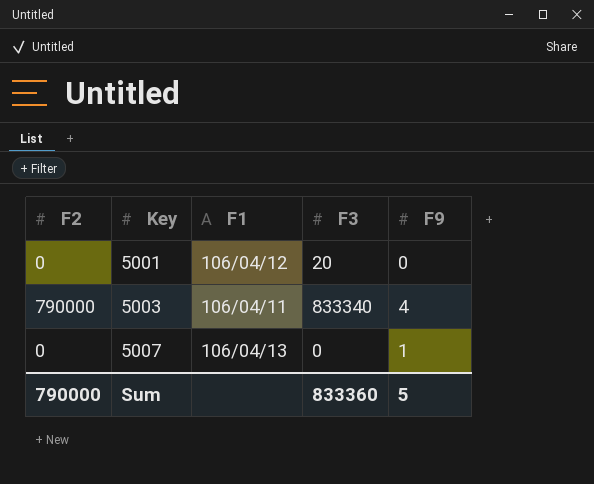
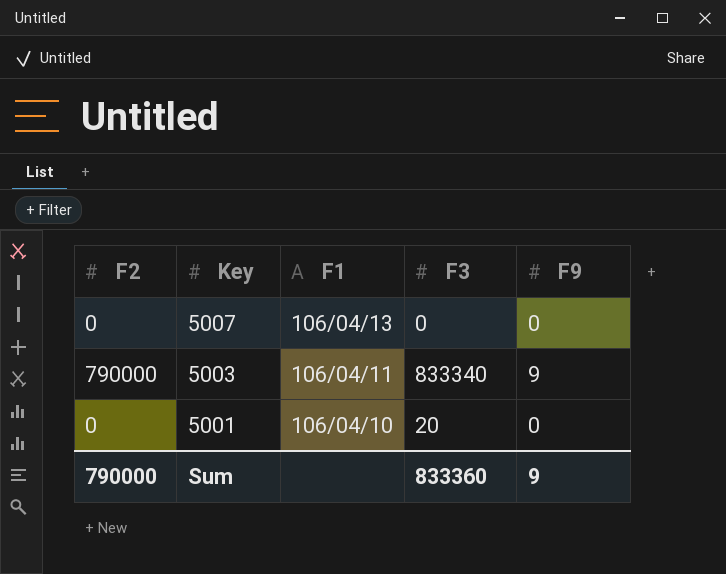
row order: Key ascending -> Key descending
5007 | F9: 1 -> 0
5003 | F9: 4 -> 9
5001 | F1: 106/04/12 -> 106/04/10
Sum | F9: 5 -> 9

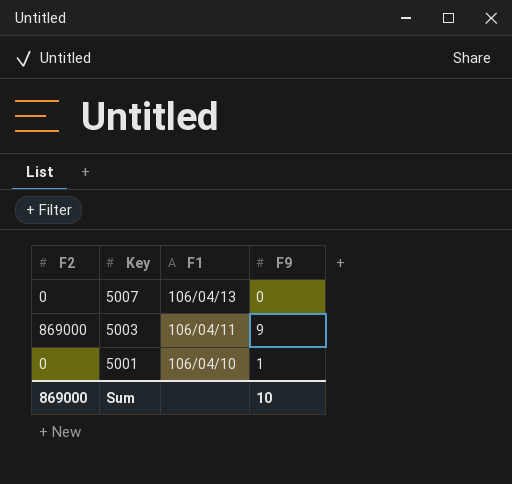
column F3 | position: 4 -> none
5003 | F2: 790000 -> 869000
5001 | F9: 0 -> 1
Sum | F2: 790000 -> 869000
Sum | F9: 9 -> 10

